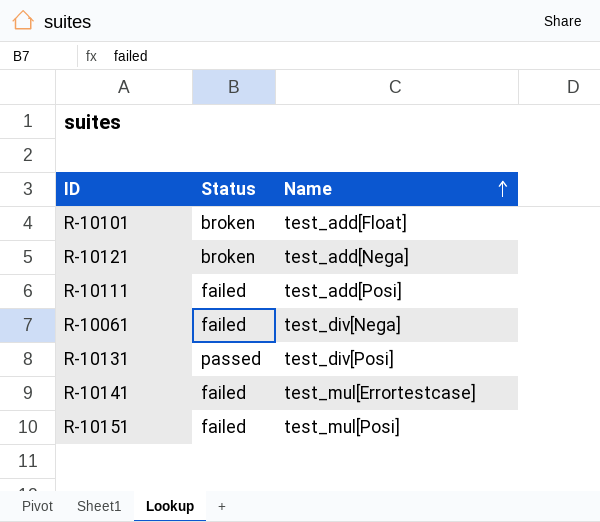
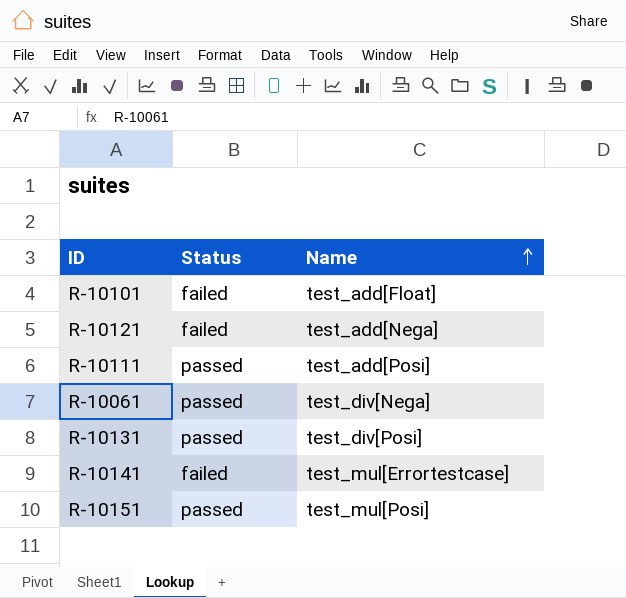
R-10101 | Status: broken -> failed
R-10121 | Status: broken -> failed
R-10111 | Status: failed -> passed
R-10061 | Status: failed -> passed
R-10151 | Status: failed -> passed

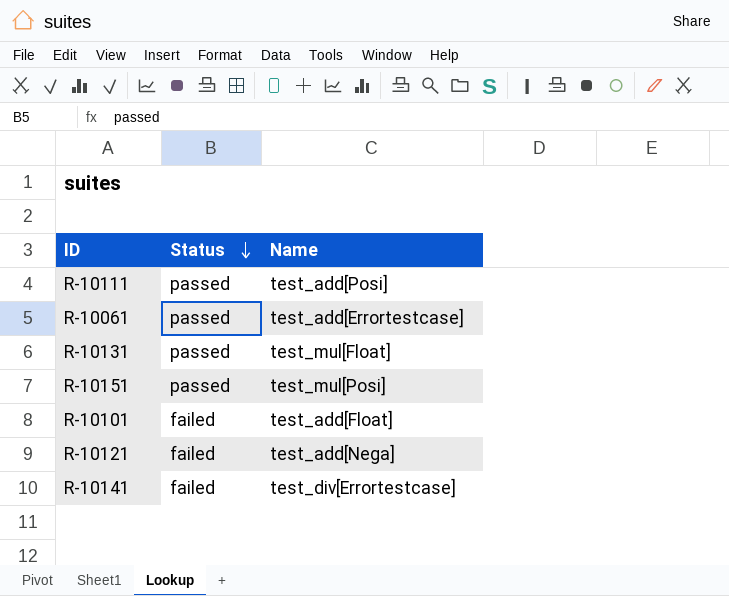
row order: Name ascending -> Status descending
R-10061 | Name: test_div[Nega] -> test_add[Errortestcase]
R-10131 | Name: test_div[Posi] -> test_mul[Float]
R-10141 | Name: test_mul[Errortestcase] -> test_div[Errortestcase]

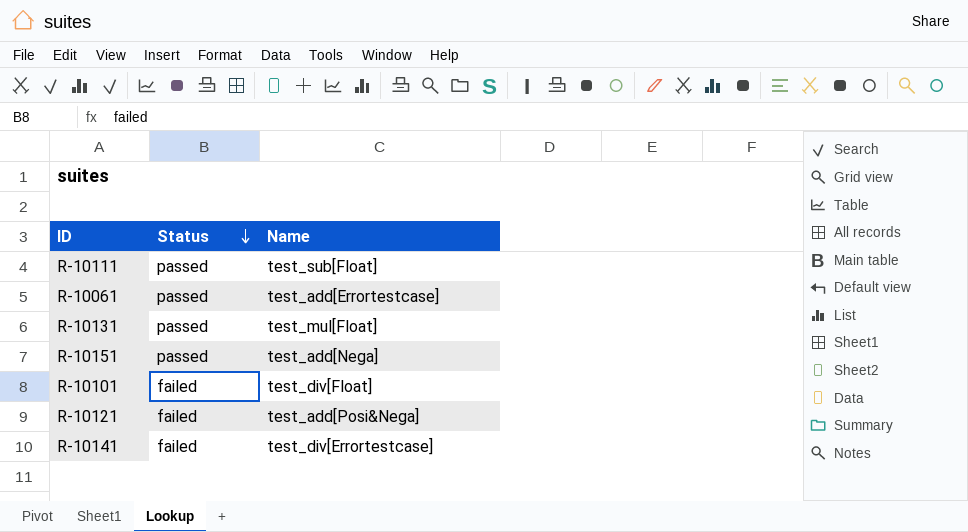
R-10111 | Name: test_add[Posi] -> test_sub[Float]
R-10151 | Name: test_mul[Posi] -> test_add[Nega]
R-10101 | Name: test_add[Float] -> test_div[Float]
R-10121 | Name: test_add[Nega] -> test_add[Posi&Nega]

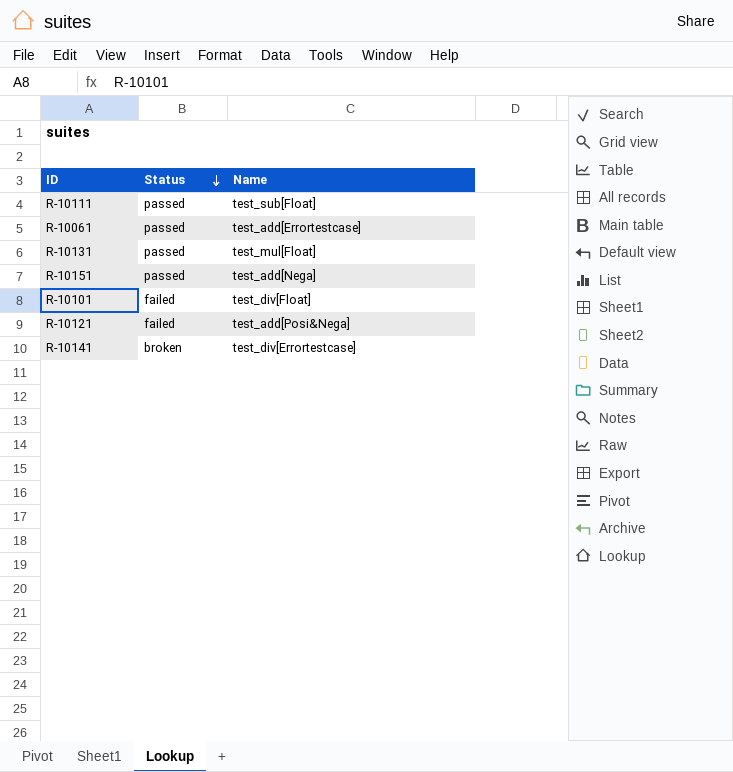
R-10141 | Status: failed -> broken

